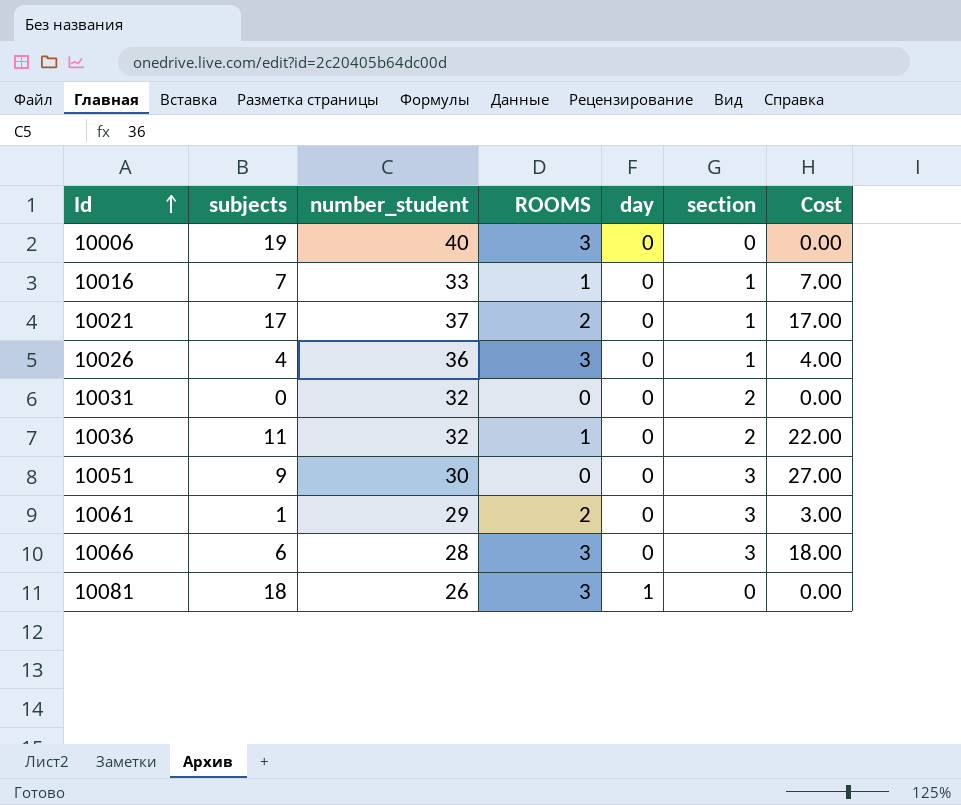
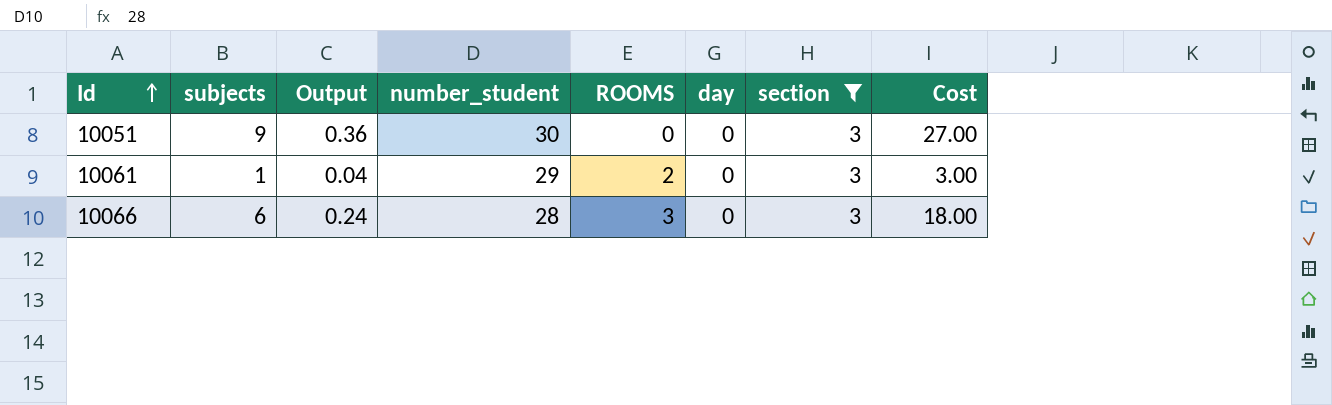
filter: none -> section = 3
column Output | formula: none -> [subjects] * 0.04

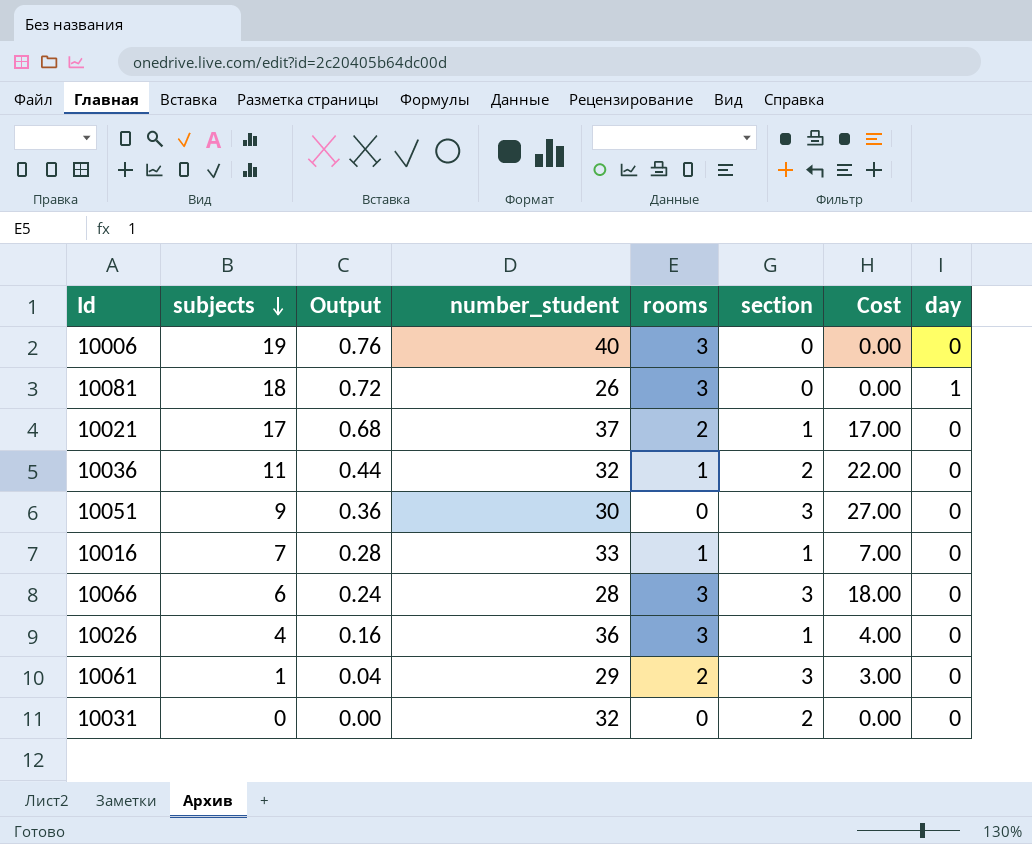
filter: section = 3 -> none
row order: Id ascending -> subjects descending
column name: ROOMS -> rooms
column day | position: 6 -> 8

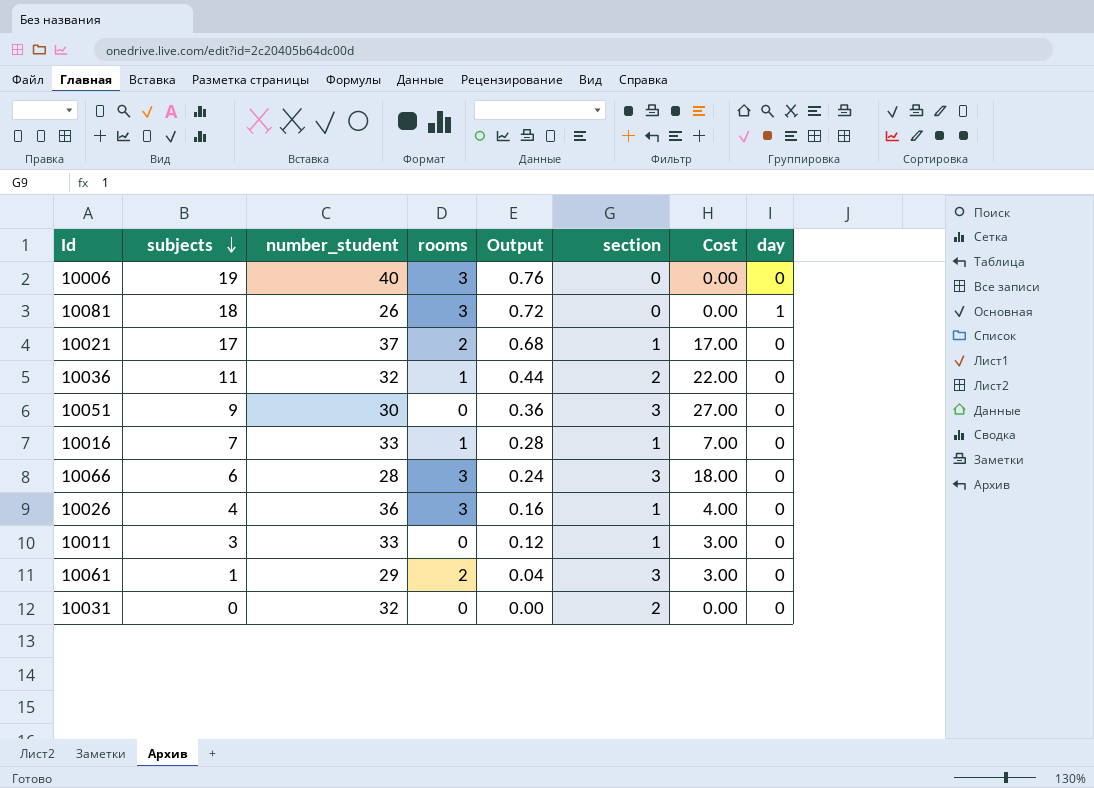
column Output | position: 3 -> 5
row 10011: none -> 3 | 33 | 0 | 0.12 | 1 | 3.00 | 0

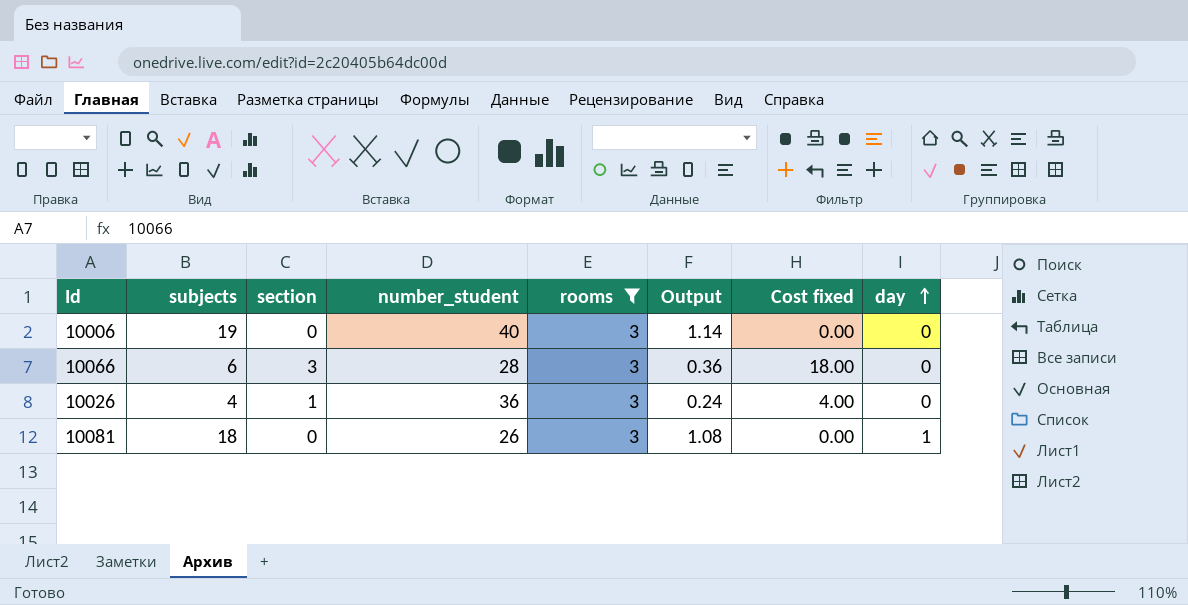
filter: none -> rooms = 3
row order: subjects descending -> day ascending
column section | position: 6 -> 3
column Output | formula: [subjects] * 0.04 -> [subjects] * 0.06
column name: Cost -> Cost fixed

